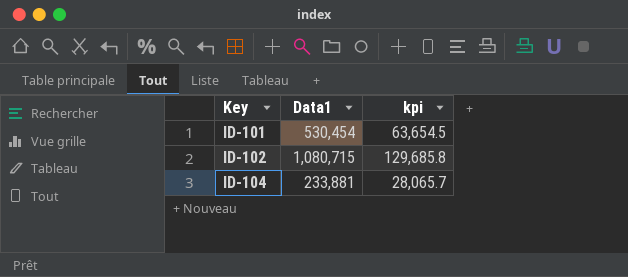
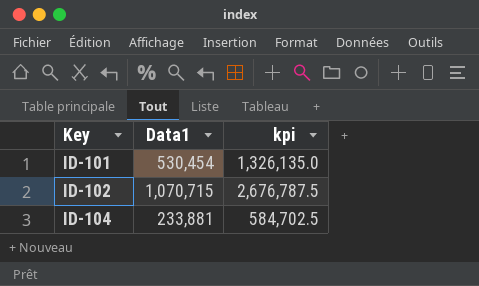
column kpi | formula: [Data1] * 0.12 -> [Data1] * 2.5
ID-102 | Data1: 1,080,715 -> 1,070,715

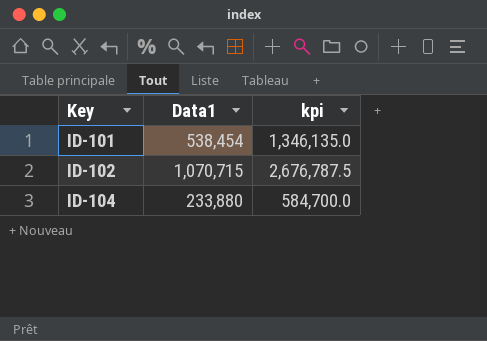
ID-101 | Data1: 530,454 -> 538,454
ID-101 | kpi: 1,326,135.0 -> 1,346,135.0
ID-104 | Data1: 233,881 -> 233,880
ID-104 | kpi: 584,702.5 -> 584,700.0

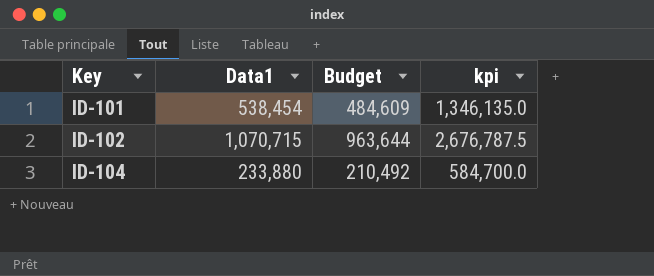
column Budget | formula: none -> [Data1] * 0.9

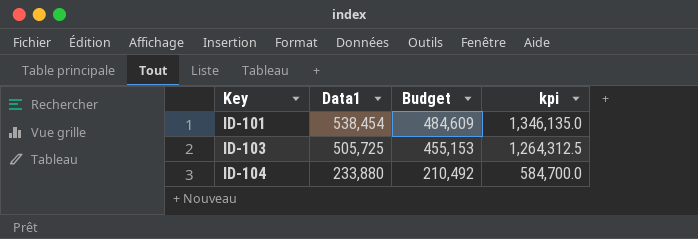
row ID-102: 1,070,715 | 963,644 | 2,676,787.5 -> none
row ID-103: none -> 505,725 | 455,153 | 1,264,312.5

